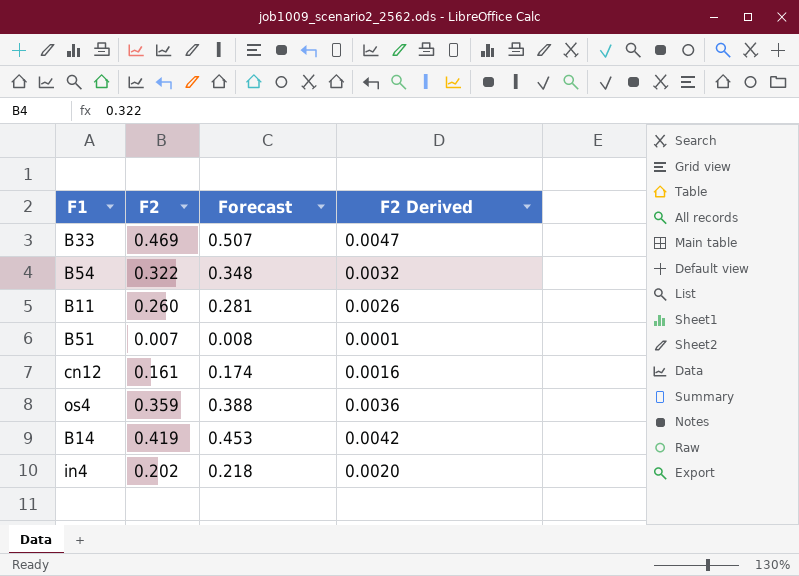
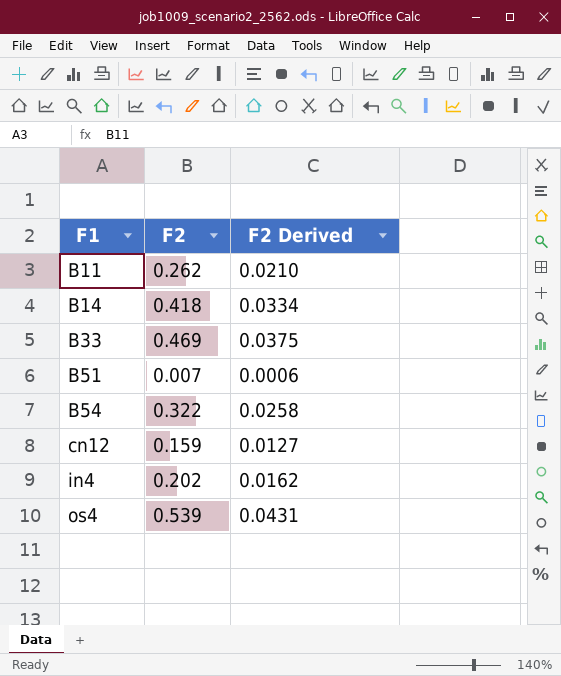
row order: none -> F1 ascending
column Forecast | formula: [F2] * 1.08 -> none
column F2 Derived | formula: [F2] * 0.01 -> [F2] * 0.08
B11 | F2: 0.260 -> 0.262
B14 | F2: 0.419 -> 0.418
cn12 | F2: 0.161 -> 0.159
os4 | F2: 0.359 -> 0.539

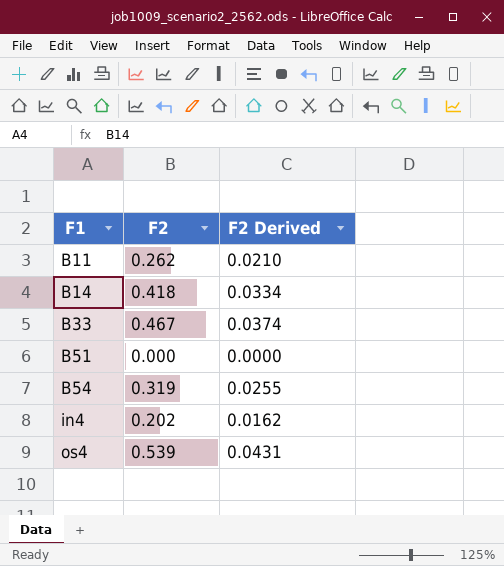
row cn12: 0.159 | 0.0127 -> none
B33 | F2: 0.469 -> 0.467
B33 | F2 Derived: 0.0375 -> 0.0374
B51 | F2: 0.007 -> 0.000
B51 | F2 Derived: 0.0006 -> 0.0000
B54 | F2: 0.322 -> 0.319
B54 | F2 Derived: 0.0258 -> 0.0255

